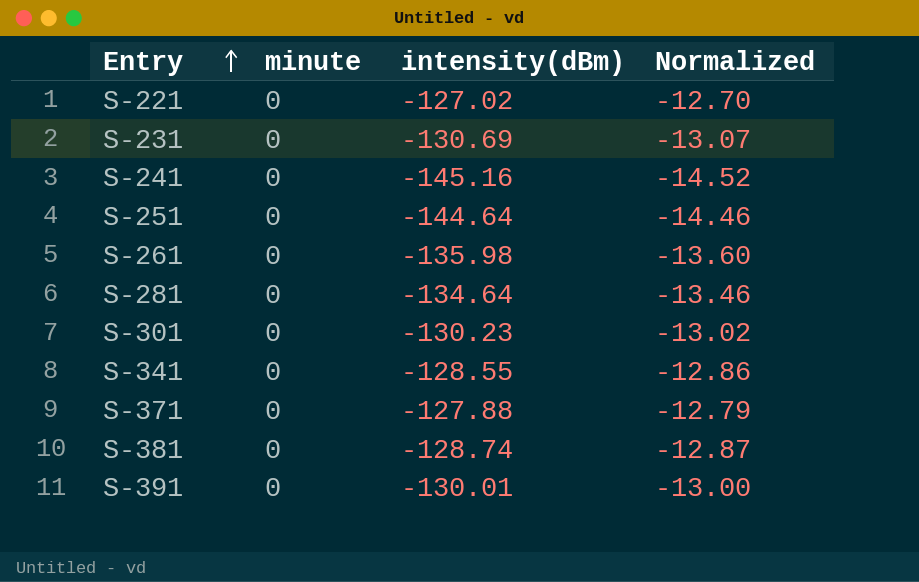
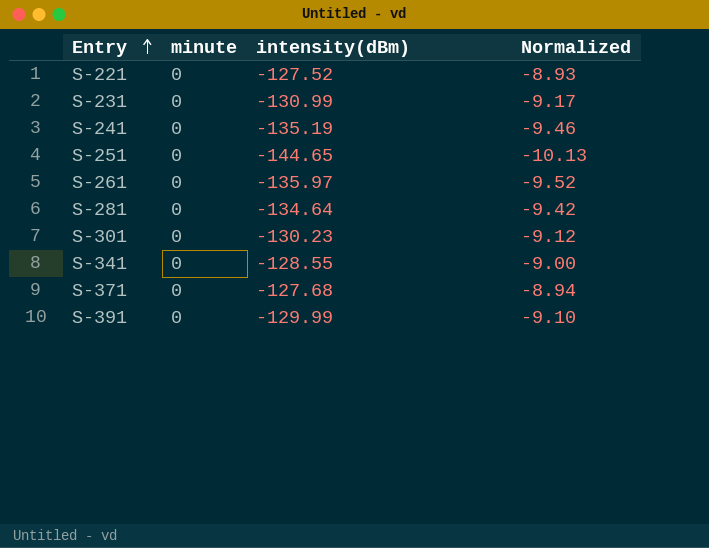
column Normalized | formula: [intensity(dBm)] * 0.1 -> [intensity(dBm)] * 0.07
row S-381: 0 | -128.74 | -12.87 -> none
S-221 | intensity(dBm): -127.02 -> -127.52
S-231 | intensity(dBm): -130.69 -> -130.99
S-241 | intensity(dBm): -145.16 -> -135.19
S-251 | intensity(dBm): -144.64 -> -144.65
S-261 | intensity(dBm): -135.98 -> -135.97
S-371 | intensity(dBm): -127.88 -> -127.68
S-391 | intensity(dBm): -130.01 -> -129.99

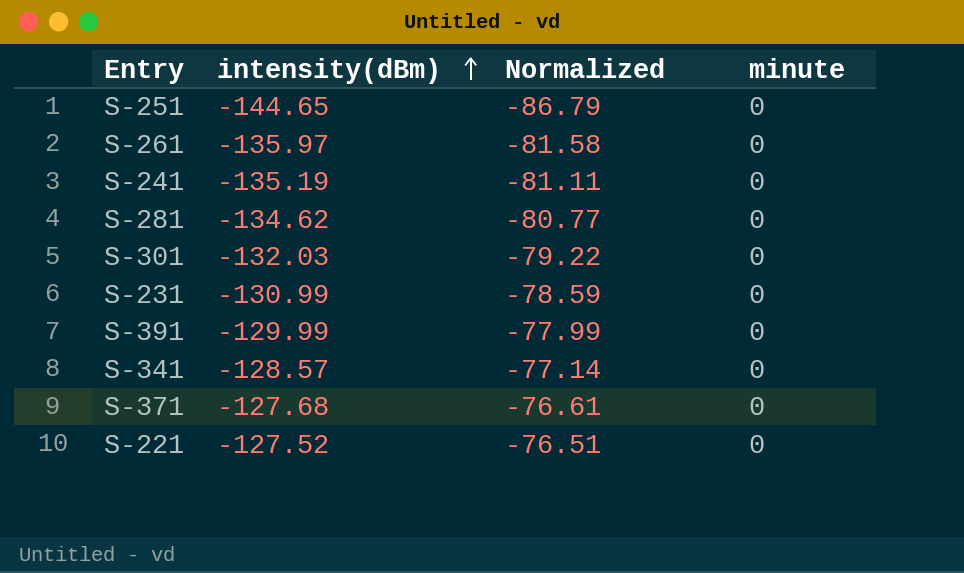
row order: Entry ascending -> intensity(dBm) ascending
column Normalized | formula: [intensity(dBm)] * 0.07 -> [intensity(dBm)] * 0.6
column minute | position: 2 -> 4
S-281 | intensity(dBm): -134.64 -> -134.62
S-301 | intensity(dBm): -130.23 -> -132.03
S-341 | intensity(dBm): -128.55 -> -128.57

